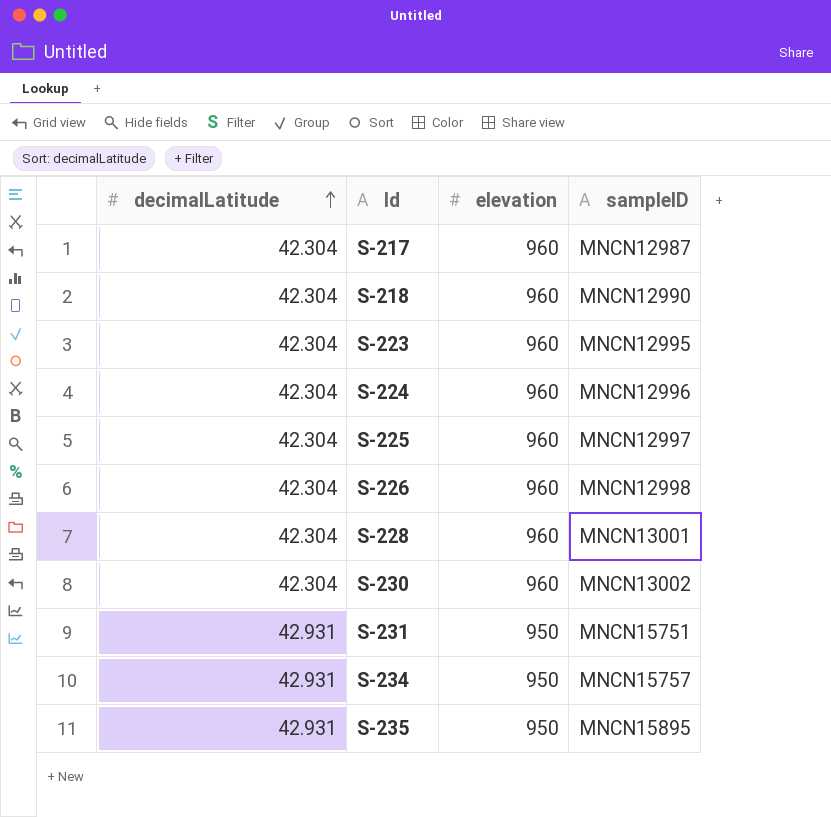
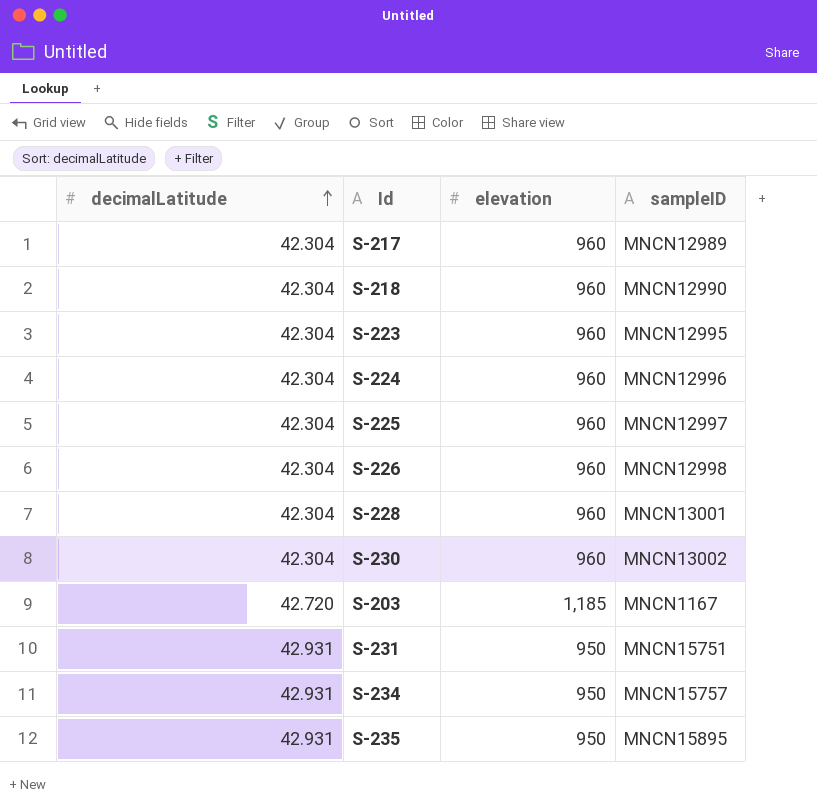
S-217 | sampleID: MNCN12987 -> MNCN12989
row S-203: none -> 42.720 | 1,185 | MNCN1167

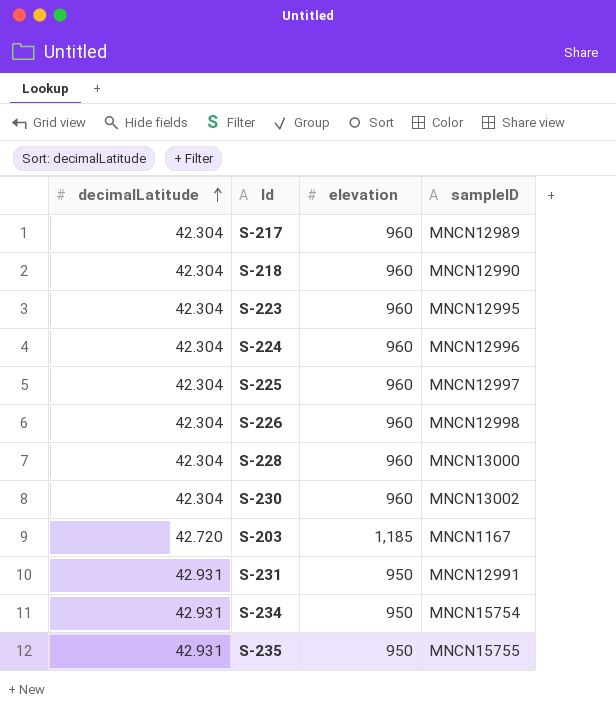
S-228 | sampleID: MNCN13001 -> MNCN13000
S-231 | sampleID: MNCN15751 -> MNCN12991
S-234 | sampleID: MNCN15757 -> MNCN15754
S-235 | sampleID: MNCN15895 -> MNCN15755

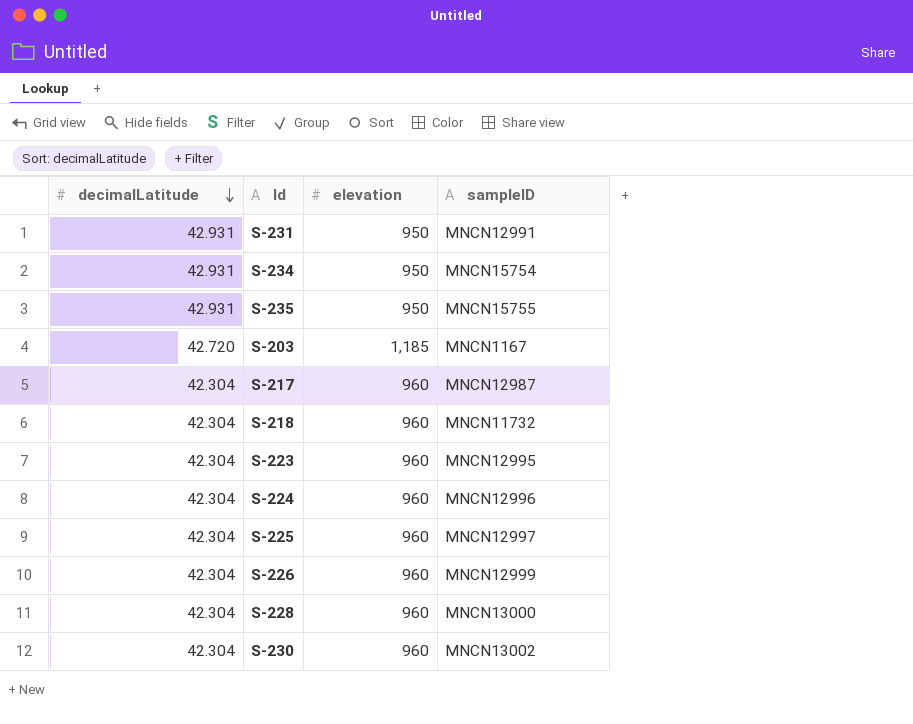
row order: decimalLatitude ascending -> decimalLatitude descending
S-217 | sampleID: MNCN12989 -> MNCN12987
S-218 | sampleID: MNCN12990 -> MNCN11732
S-226 | sampleID: MNCN12998 -> MNCN12999

